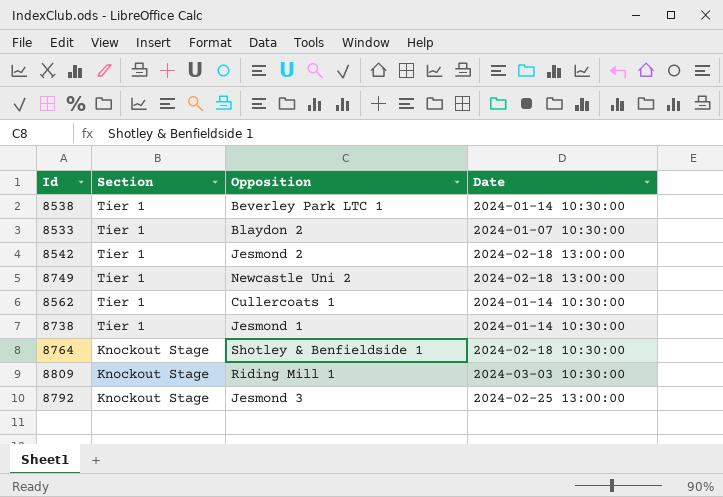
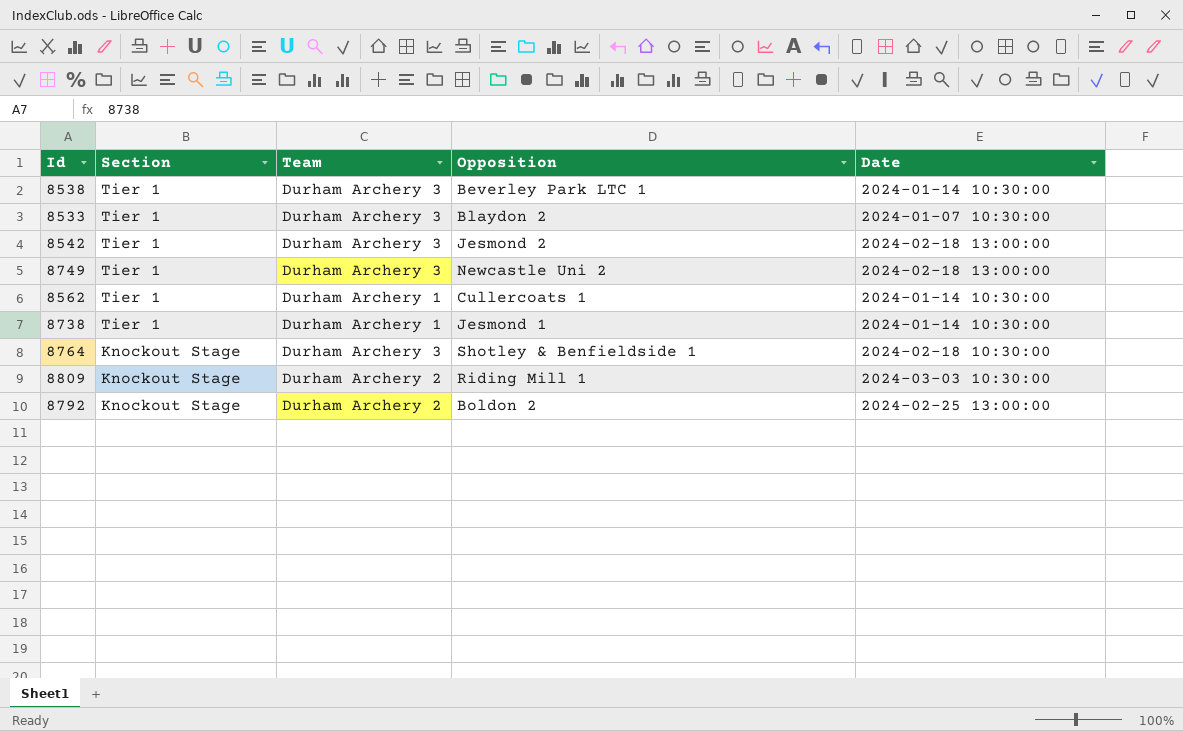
column Team | position: none -> 3
8792 | Opposition: Jesmond 3 -> Boldon 2

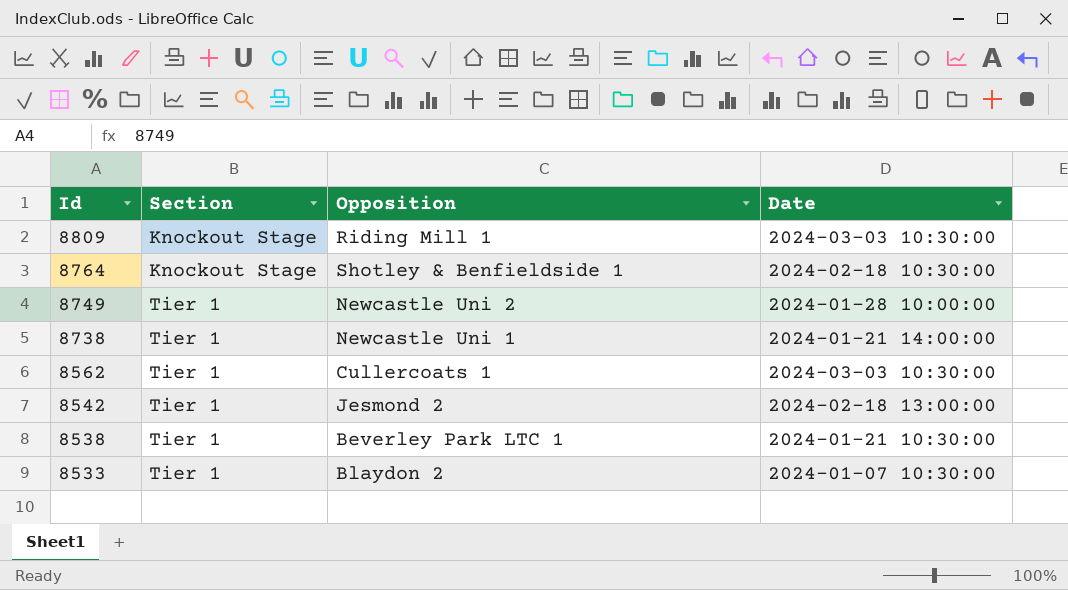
row order: Section descending -> Id descending
column Team | position: 3 -> none
row 8792: Knockout Stage | Durham Archery 2 | Boldon 2 | 2024-02-25 13:00:00 -> none
8749 | Date: 2024-02-18 13:00:00 -> 2024-01-28 10:00:00
8738 | Opposition: Jesmond 1 -> Newcastle Uni 1
8738 | Date: 2024-01-14 10:30:00 -> 2024-01-21 14:00:00
8562 | Date: 2024-01-14 10:30:00 -> 2024-03-03 10:30:00
8538 | Date: 2024-01-14 10:30:00 -> 2024-01-21 10:30:00

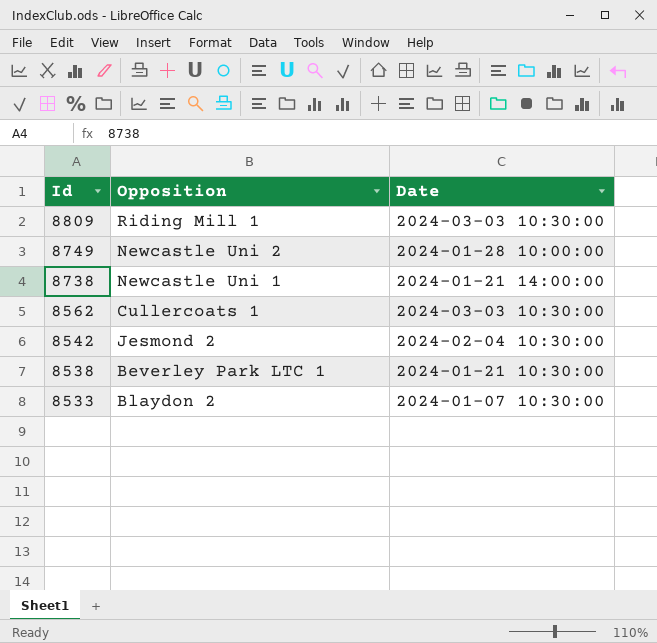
column Section | position: 2 -> none
row 8764: Knockout Stage | Shotley & Benfieldside 1 | 2024-02-18 10:30:00 -> none
8542 | Date: 2024-02-18 13:00:00 -> 2024-02-04 10:30:00

